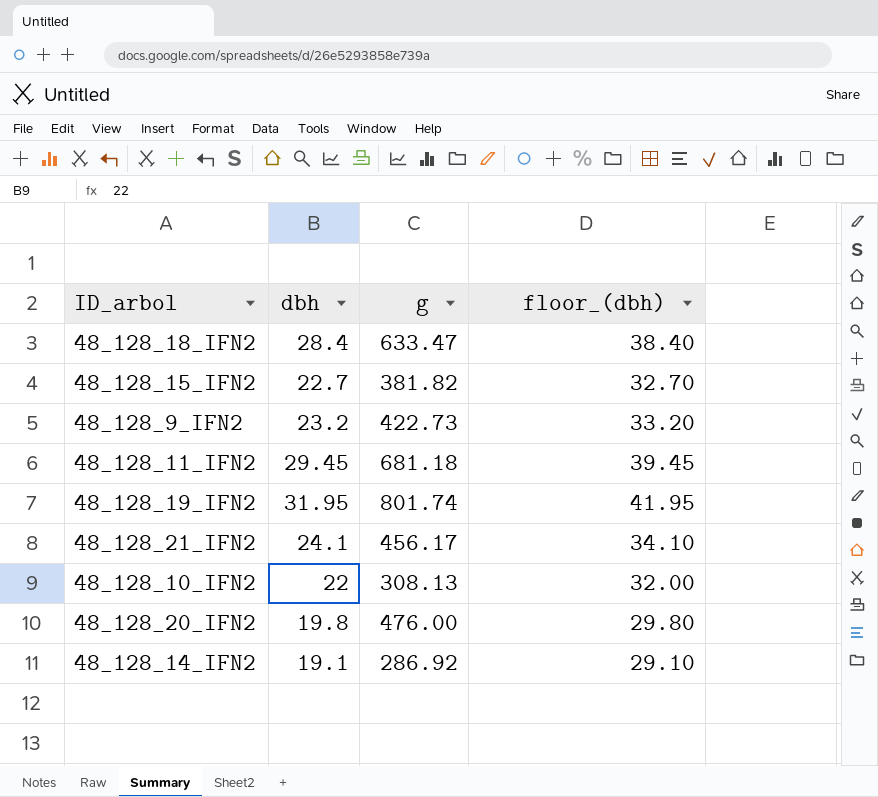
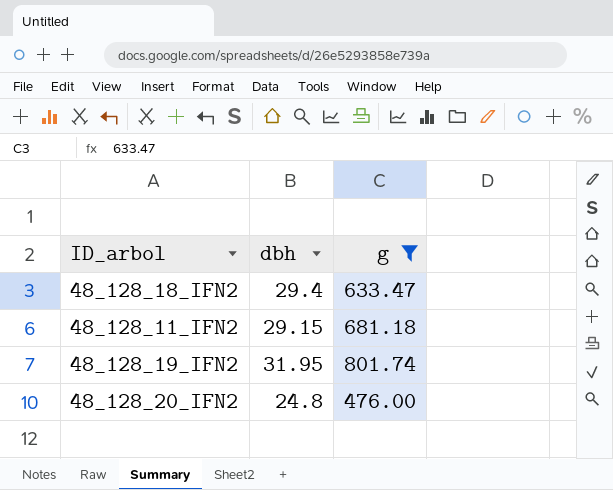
filter: none -> g >= 476.00
column floor_(dbh) | formula: [dbh] + 10 -> none
48_128_18_IFN2 | dbh: 28.4 -> 29.4
48_128_11_IFN2 | dbh: 29.45 -> 29.15
48_128_20_IFN2 | dbh: 19.8 -> 24.8

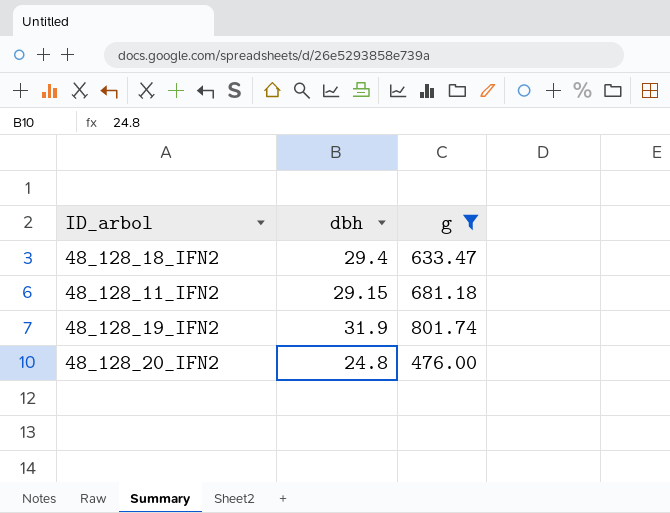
48_128_19_IFN2 | dbh: 31.95 -> 31.9

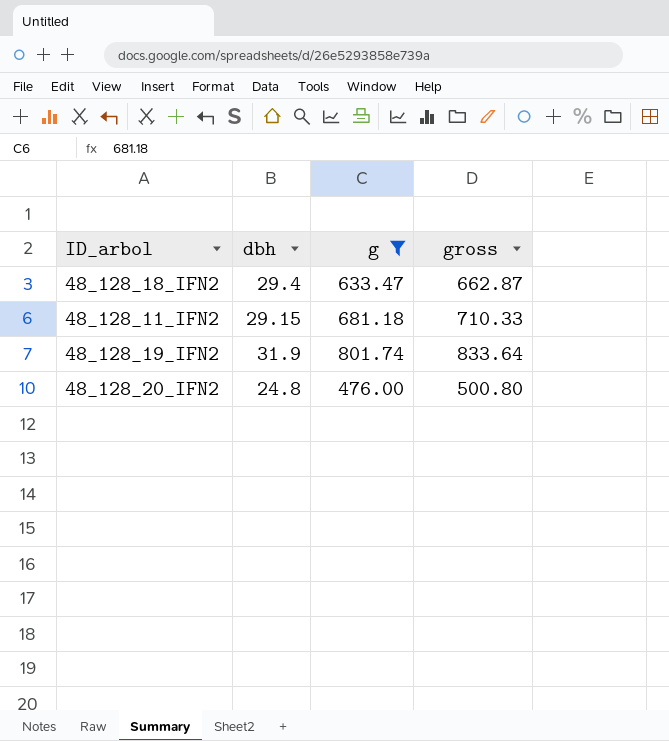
column gross | formula: none -> [dbh] + [g]

